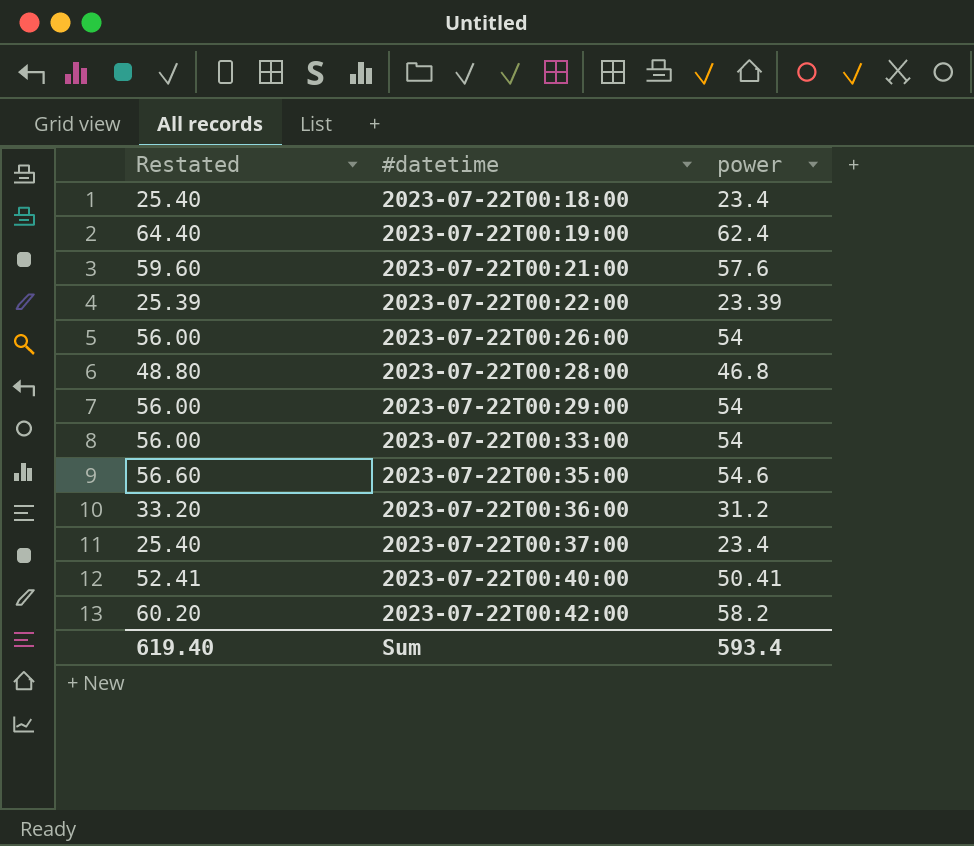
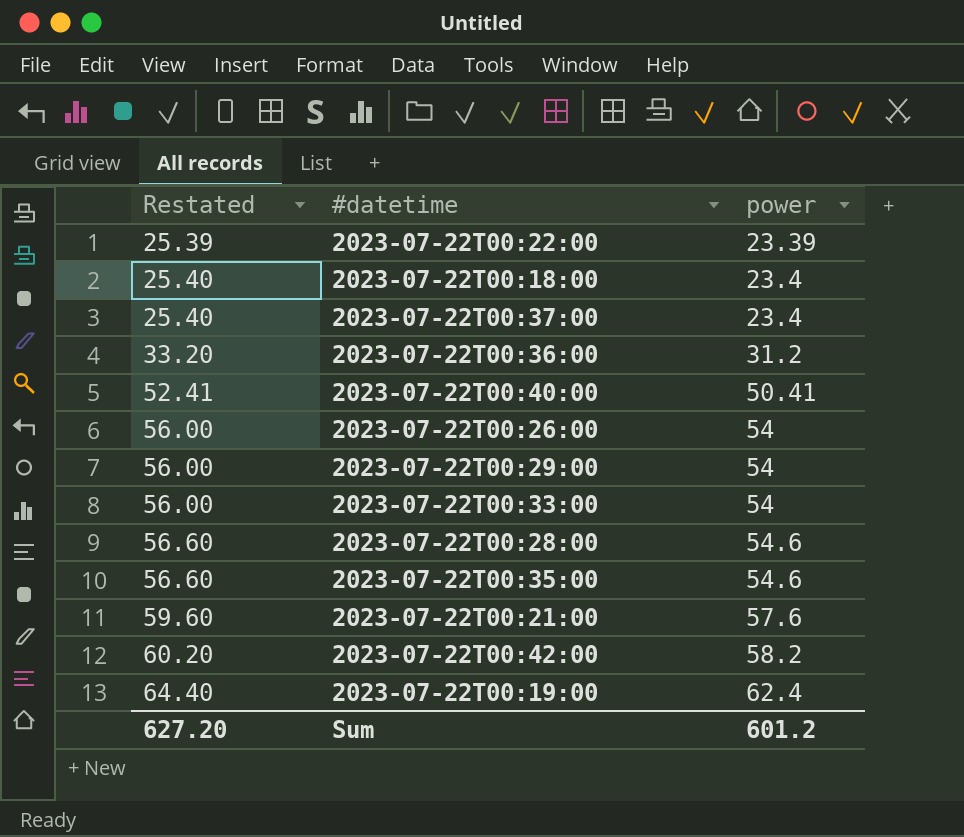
row order: #datetime ascending -> Restated ascending
2023-07-22T00:28:00 | Restated: 48.80 -> 56.60
2023-07-22T00:28:00 | power: 46.8 -> 54.6
Sum | Restated: 619.40 -> 627.20
Sum | power: 593.4 -> 601.2

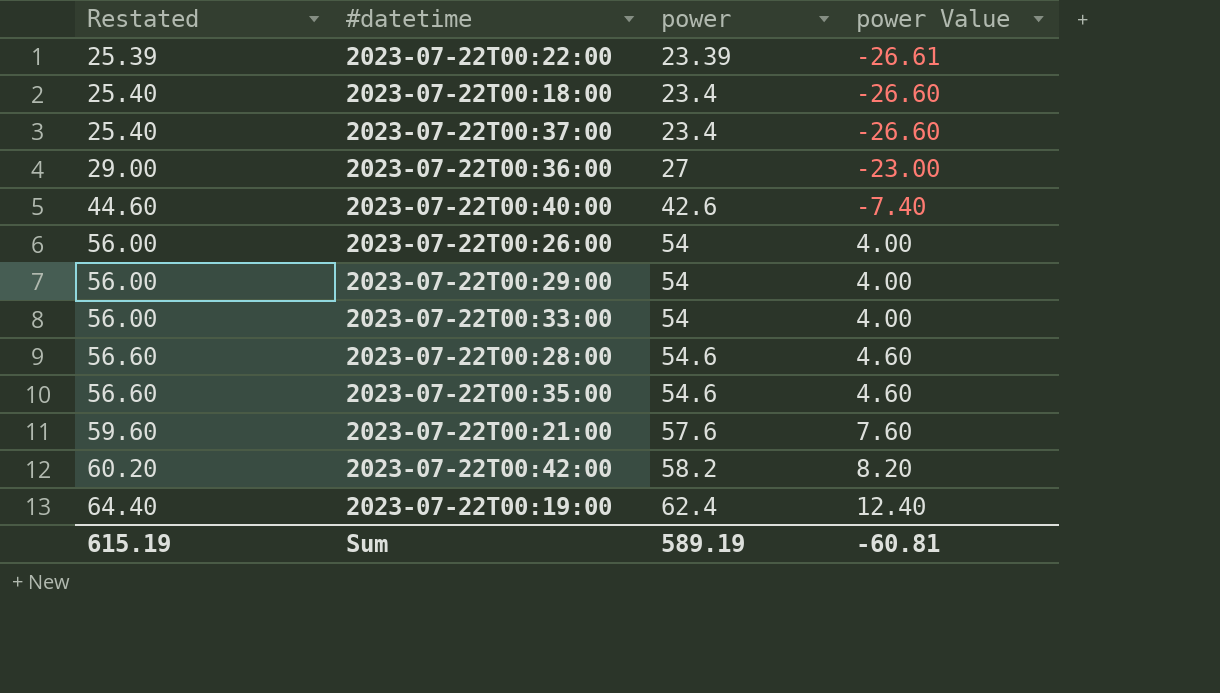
column power Value | formula: none -> [power] - 50
2023-07-22T00:36:00 | Restated: 33.20 -> 29.00
2023-07-22T00:36:00 | power: 31.2 -> 27
2023-07-22T00:40:00 | Restated: 52.41 -> 44.60
2023-07-22T00:40:00 | power: 50.41 -> 42.6
Sum | Restated: 627.20 -> 615.19
Sum | power: 601.2 -> 589.19

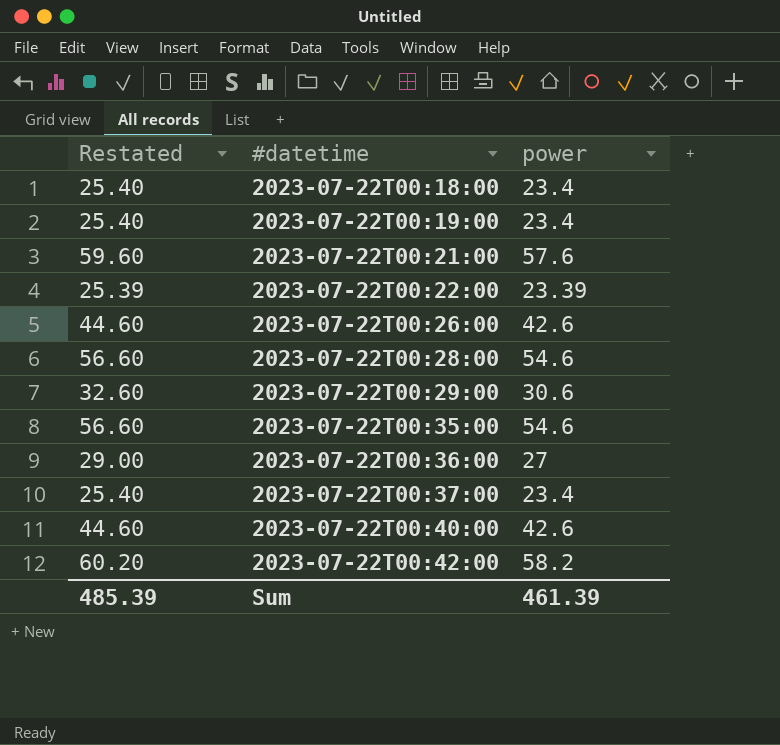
row order: Restated ascending -> #datetime ascending
column power Value | formula: [power] - 50 -> none
row 2023-07-22T00:33:00: 56.00 | 54 | 4.00 -> none
2023-07-22T00:19:00 | Restated: 64.40 -> 25.40
2023-07-22T00:19:00 | power: 62.4 -> 23.4
2023-07-22T00:26:00 | Restated: 56.00 -> 44.60
2023-07-22T00:26:00 | power: 54 -> 42.6
2023-07-22T00:29:00 | Restated: 56.00 -> 32.60
2023-07-22T00:29:00 | power: 54 -> 30.6
Sum | Restated: 615.19 -> 485.39
Sum | power: 589.19 -> 461.39

